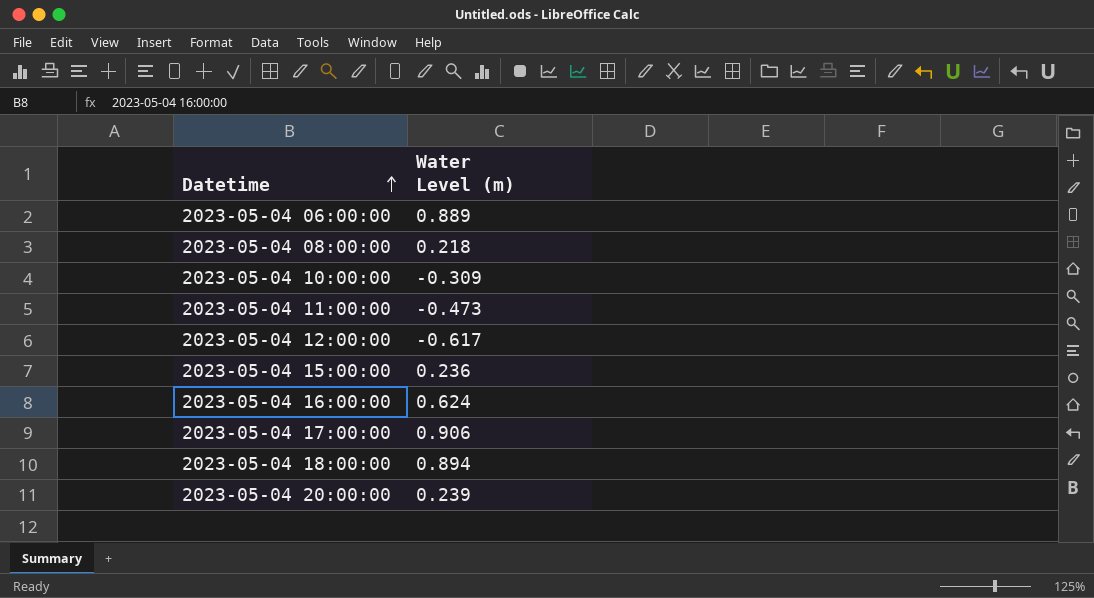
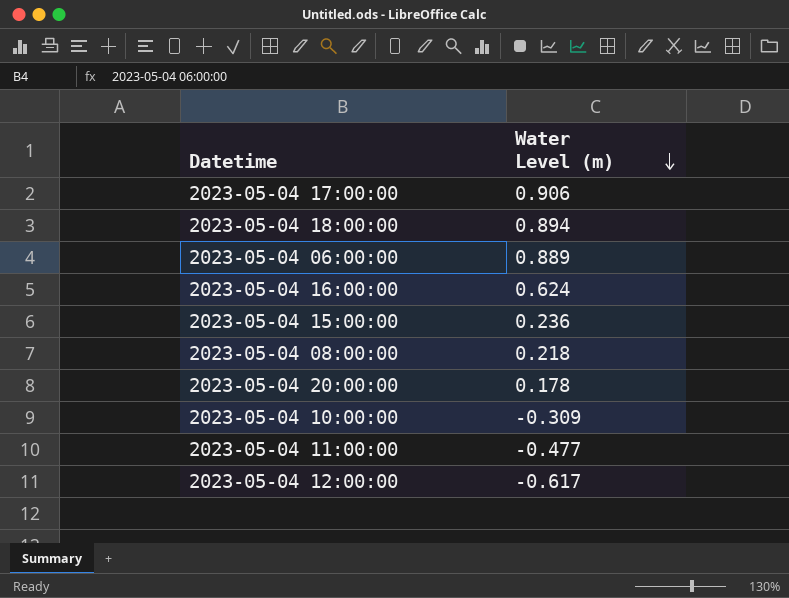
row order: Datetime ascending -> Water Level (m) descending
2023-05-04 20:00:00 | Water Level (m): 0.239 -> 0.178
2023-05-04 11:00:00 | Water Level (m): -0.473 -> -0.477

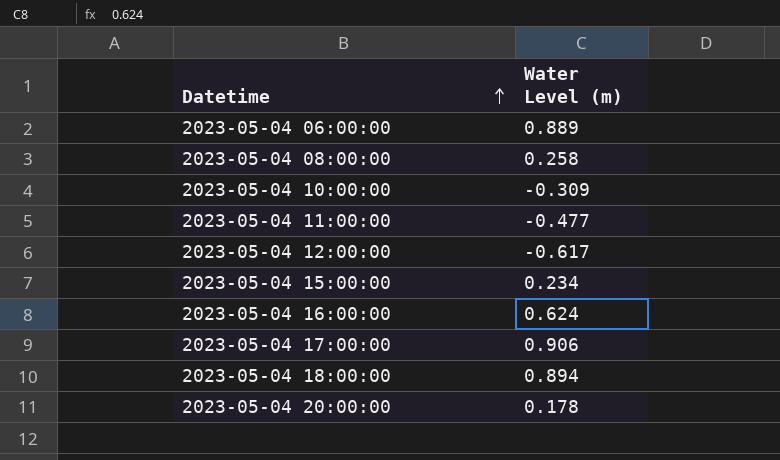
row order: Water Level (m) descending -> Datetime ascending
2023-05-04 08:00:00 | Water Level (m): 0.218 -> 0.258
2023-05-04 15:00:00 | Water Level (m): 0.236 -> 0.234

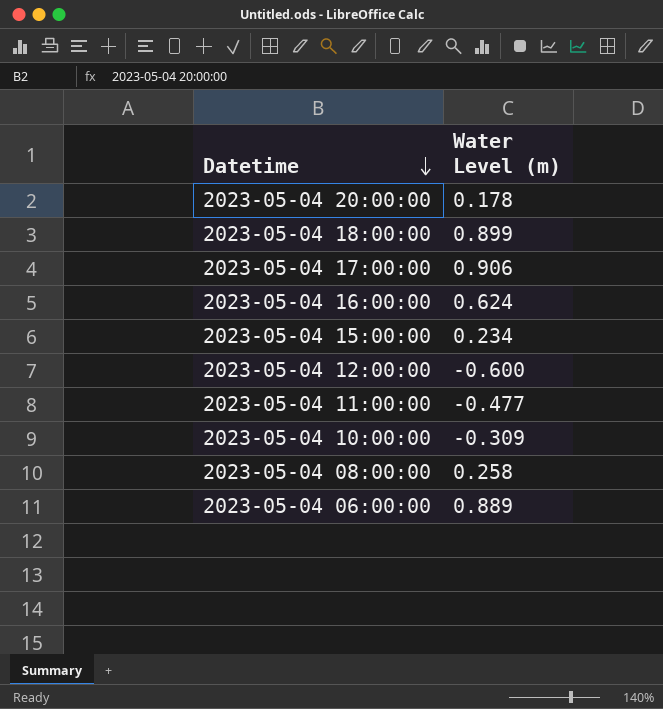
row order: Datetime ascending -> Datetime descending
2023-05-04 18:00:00 | Water Level (m): 0.894 -> 0.899
2023-05-04 12:00:00 | Water Level (m): -0.617 -> -0.600

